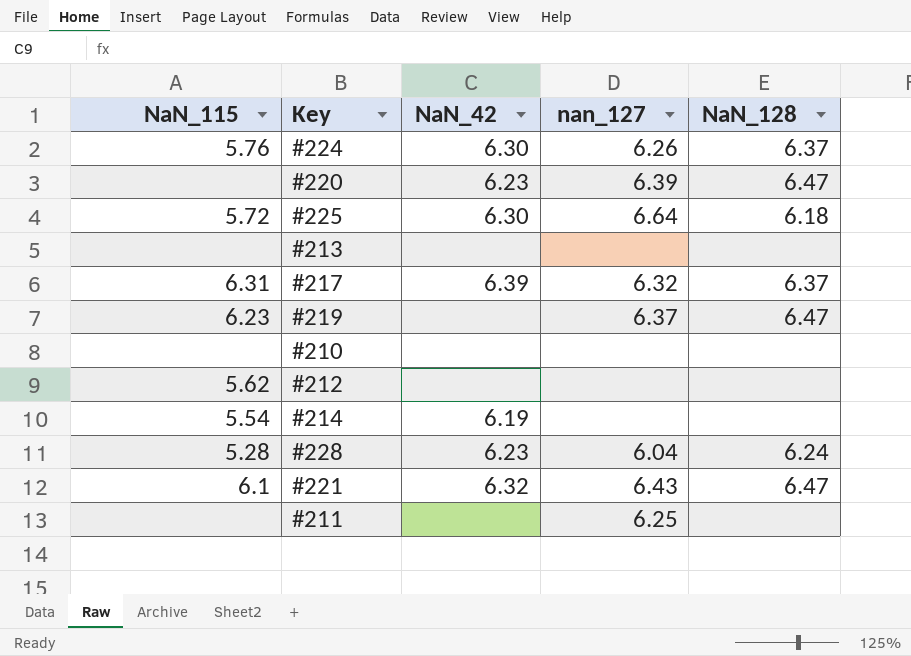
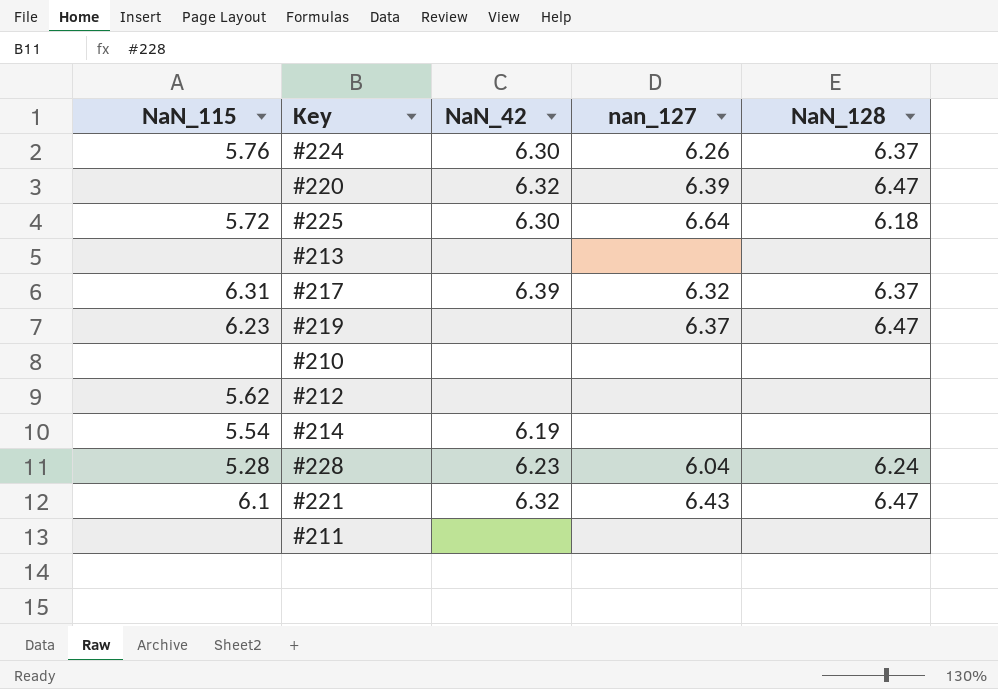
#220 | NaN_42: 6.23 -> 6.32
#211 | nan_127: 6.25 -> none

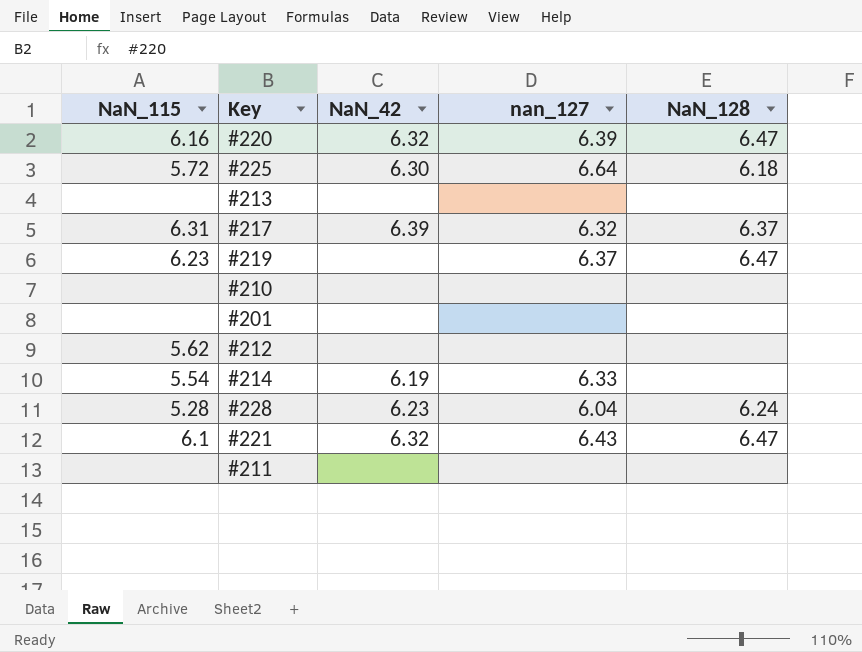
row #224: 5.76 | 6.30 | 6.26 | 6.37 -> none
#220 | NaN_115: none -> 6.16
row #201: none -> none | none | none | none
#214 | nan_127: none -> 6.33

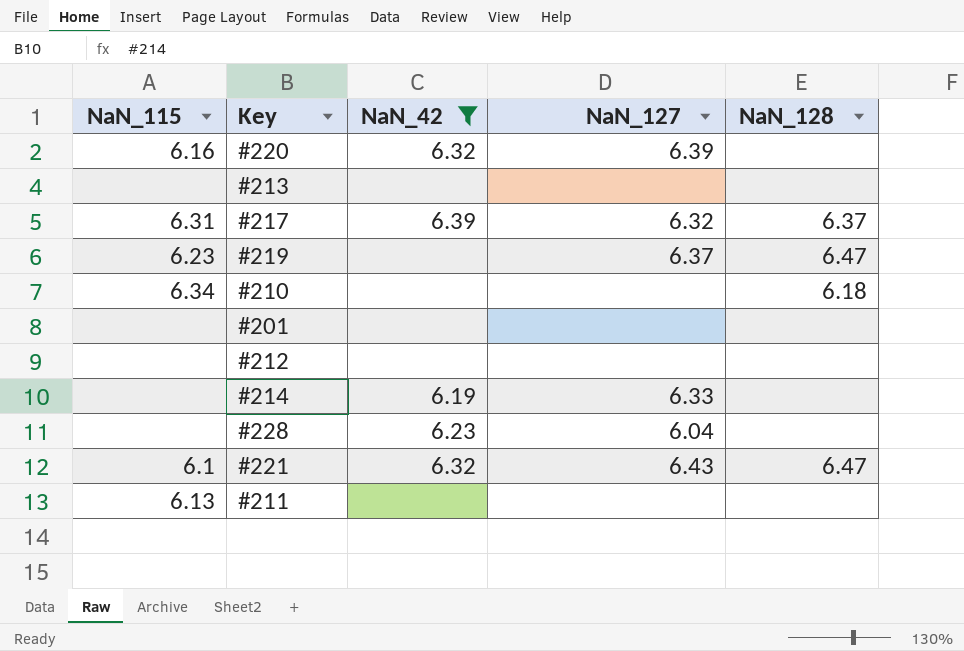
filter: none -> NaN_42 != 6.30
column name: nan_127 -> NaN_127
#220 | NaN_128: 6.47 -> none
#210 | NaN_115: none -> 6.34
#210 | NaN_128: none -> 6.18
#212 | NaN_115: 5.62 -> none
#214 | NaN_115: 5.54 -> none
#228 | NaN_115: 5.28 -> none
#228 | NaN_128: 6.24 -> none
#211 | NaN_115: none -> 6.13

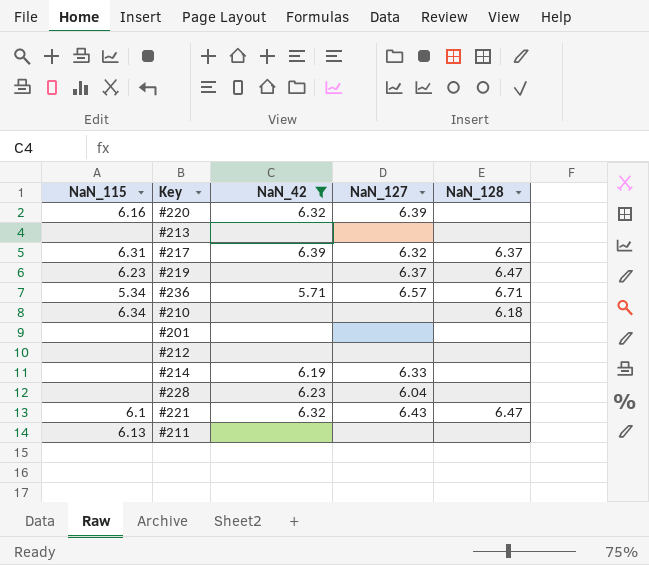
row #236: none -> 5.34 | 5.71 | 6.57 | 6.71

